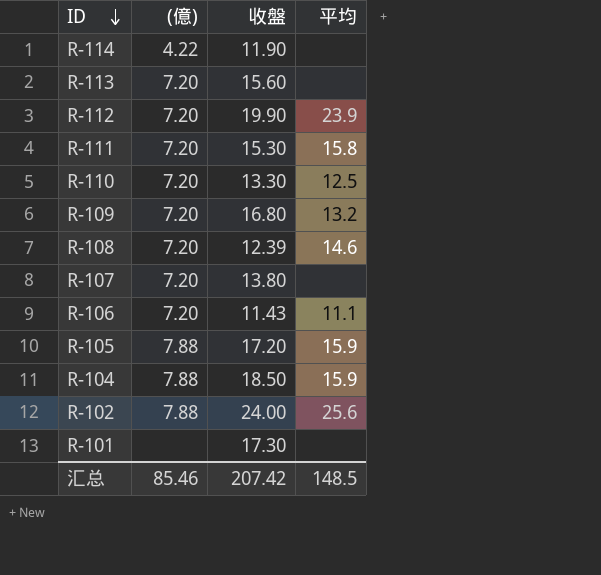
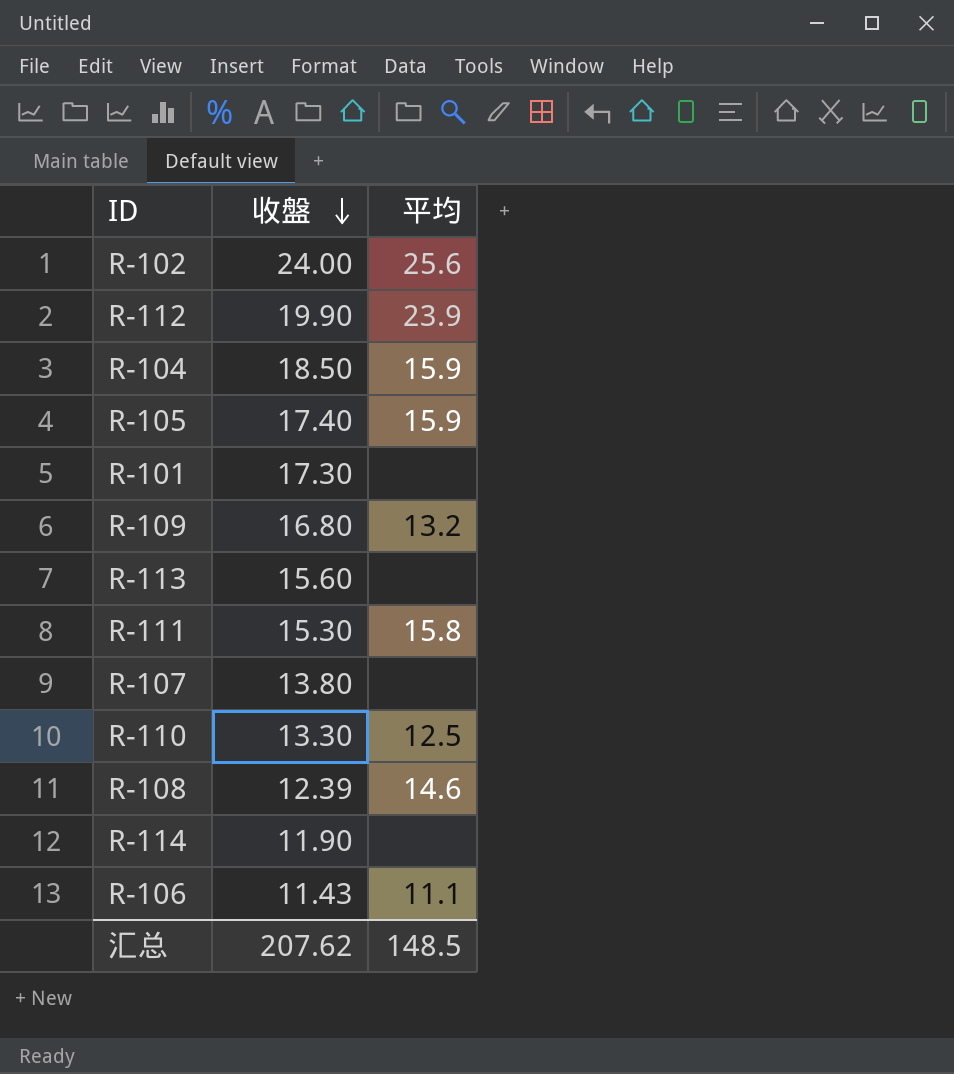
row order: ID descending -> 收盤 descending
column (億) | position: 2 -> none
R-105 | 收盤: 17.20 -> 17.40
汇总 | 收盤: 207.42 -> 207.62

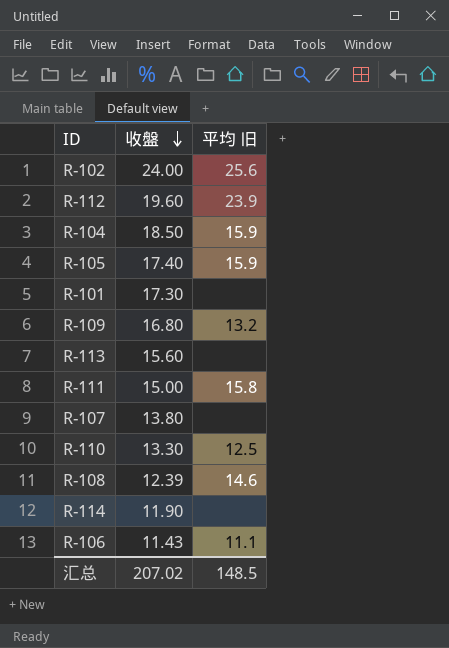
column name: 平均 -> 平均 旧
R-112 | 收盤: 19.90 -> 19.60
R-111 | 收盤: 15.30 -> 15.00
汇总 | 收盤: 207.62 -> 207.02

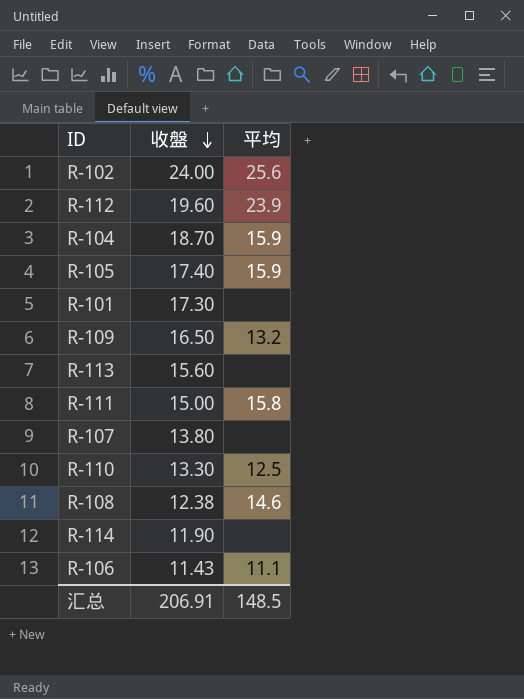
column name: 平均 旧 -> 平均
R-104 | 收盤: 18.50 -> 18.70
R-109 | 收盤: 16.80 -> 16.50
R-108 | 收盤: 12.39 -> 12.38
汇总 | 收盤: 207.02 -> 206.91

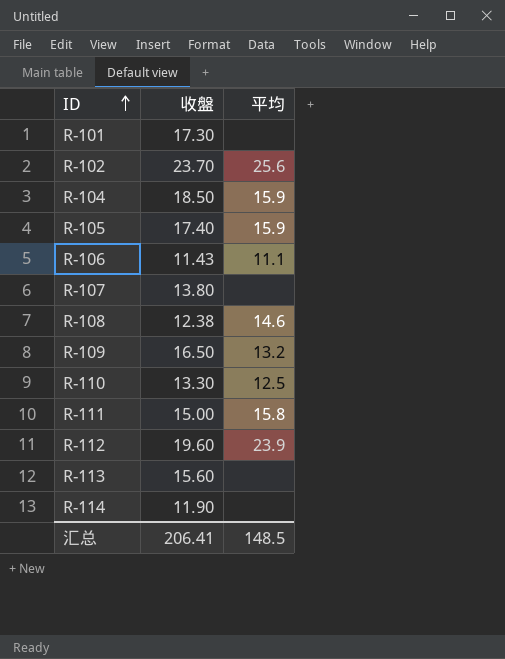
row order: 收盤 descending -> ID ascending
R-102 | 收盤: 24.00 -> 23.70
R-104 | 收盤: 18.70 -> 18.50
汇总 | 收盤: 206.91 -> 206.41

